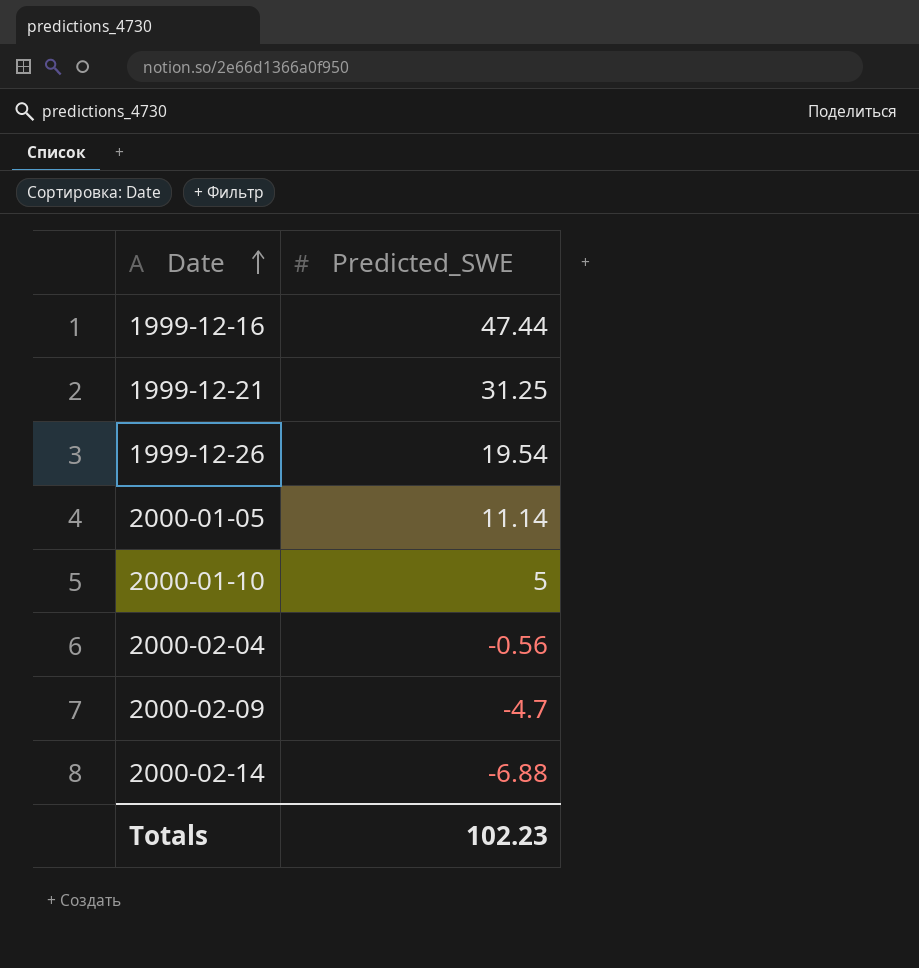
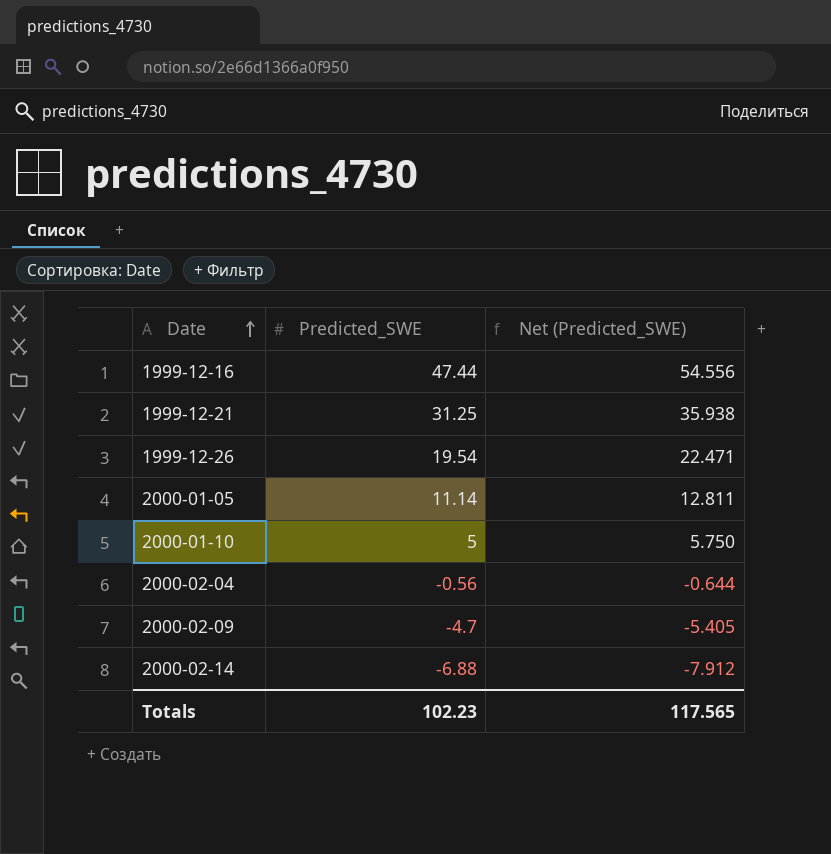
column Net (Predicted_SWE) | formula: none -> [Predicted_SWE] * 1.15

